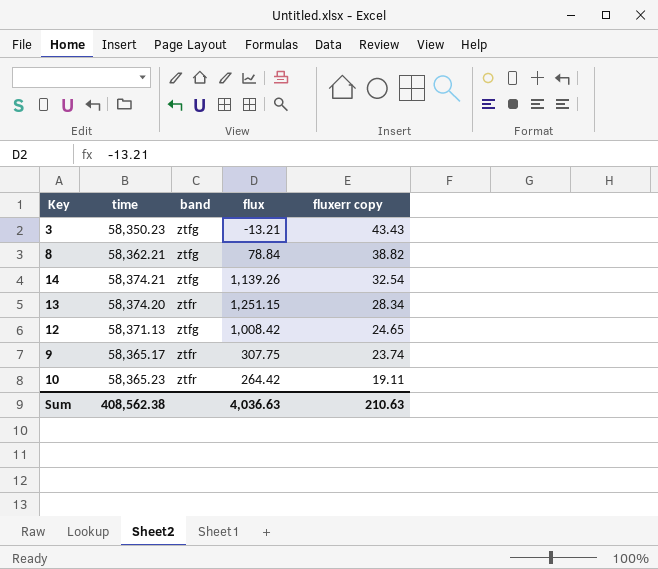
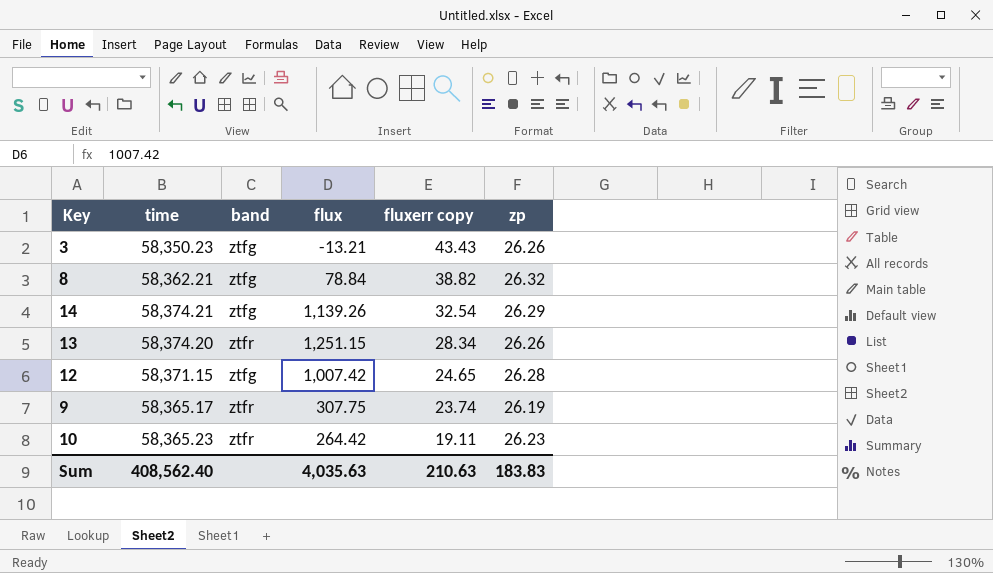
column zp | position: none -> 6
12 | time: 58,371.13 -> 58,371.15
12 | flux: 1,008.42 -> 1,007.42
Sum | time: 408,562.38 -> 408,562.40
Sum | flux: 4,036.63 -> 4,035.63

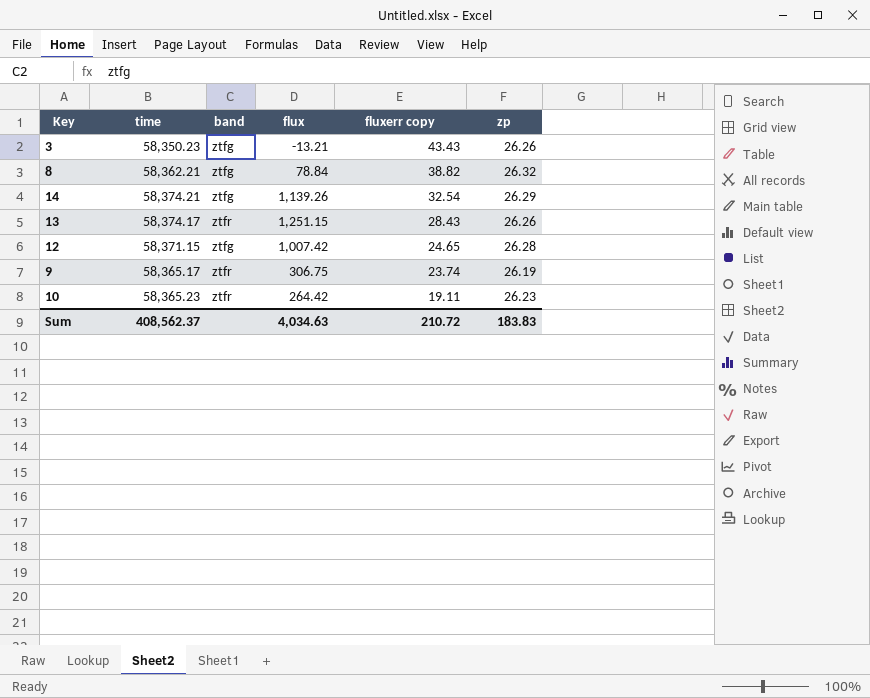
13 | time: 58,374.20 -> 58,374.17
13 | fluxerr copy: 28.34 -> 28.43
9 | flux: 307.75 -> 306.75
Sum | time: 408,562.40 -> 408,562.37
Sum | flux: 4,035.63 -> 4,034.63
Sum | fluxerr copy: 210.63 -> 210.72

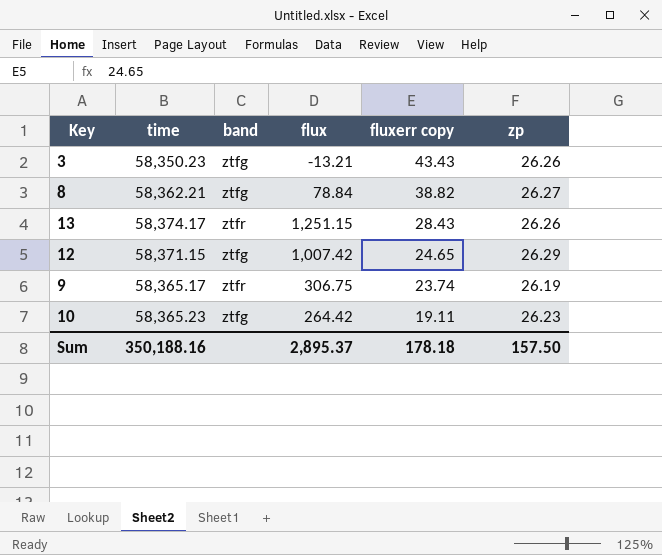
row 14: 58,374.21 | ztfg | 1,139.26 | 32.54 | 26.29 -> none
8 | zp: 26.32 -> 26.27
12 | zp: 26.28 -> 26.29
10 | band: ztfr -> ztfg
Sum | time: 408,562.37 -> 350,188.16
Sum | flux: 4,034.63 -> 2,895.37
Sum | fluxerr copy: 210.72 -> 178.18
Sum | zp: 183.83 -> 157.50

